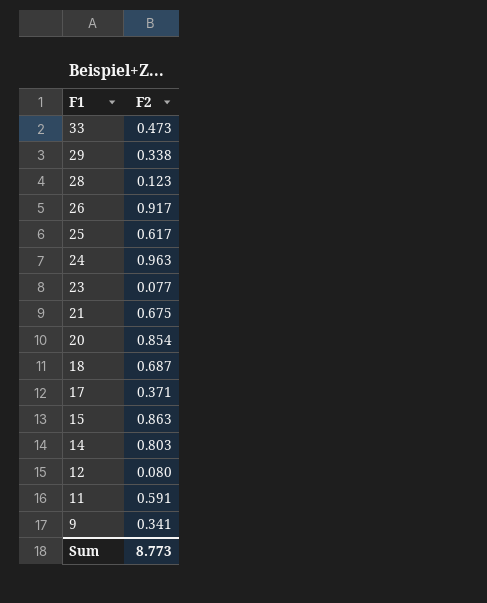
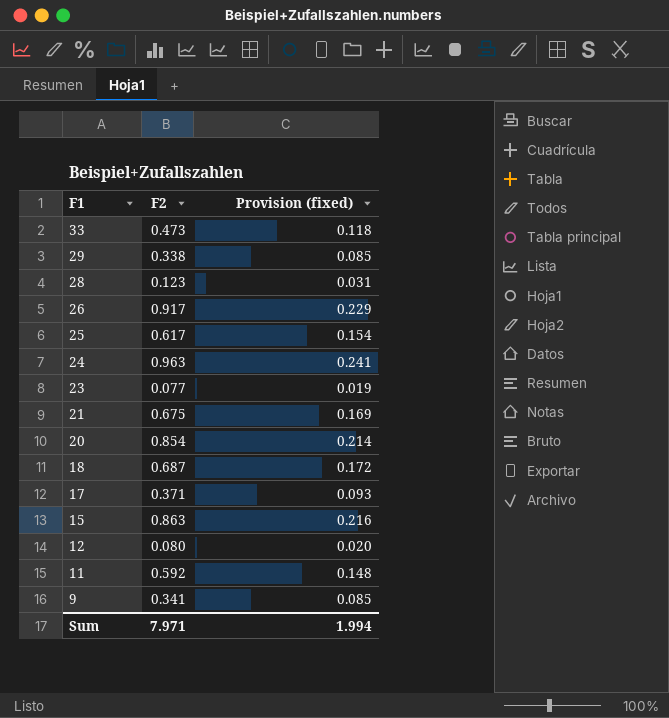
column Provision (fixed) | formula: none -> [F2] * 0.25
row 14: 0.803 -> none
11 | F2: 0.591 -> 0.592
Sum | F2: 8.773 -> 7.971

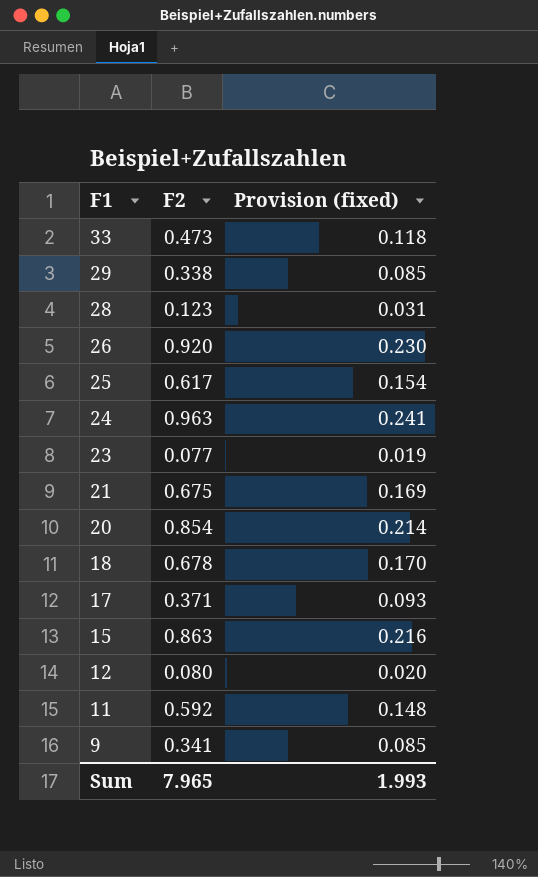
26 | F2: 0.917 -> 0.920
26 | Provision (fixed): 0.229 -> 0.230
18 | F2: 0.687 -> 0.678
18 | Provision (fixed): 0.172 -> 0.170
Sum | F2: 7.971 -> 7.965
Sum | Provision (fixed): 1.994 -> 1.993

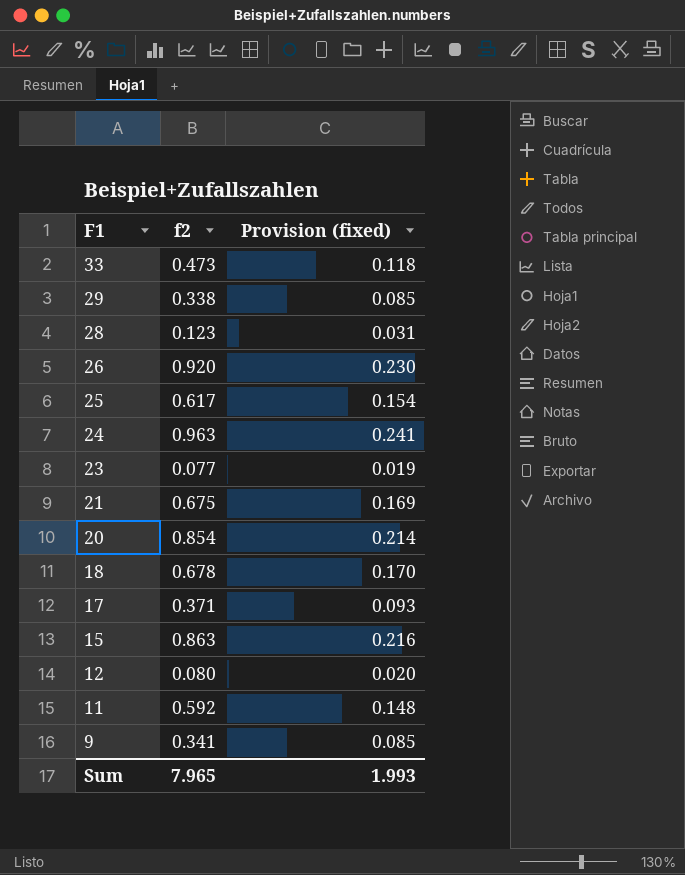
column name: F2 -> f2

